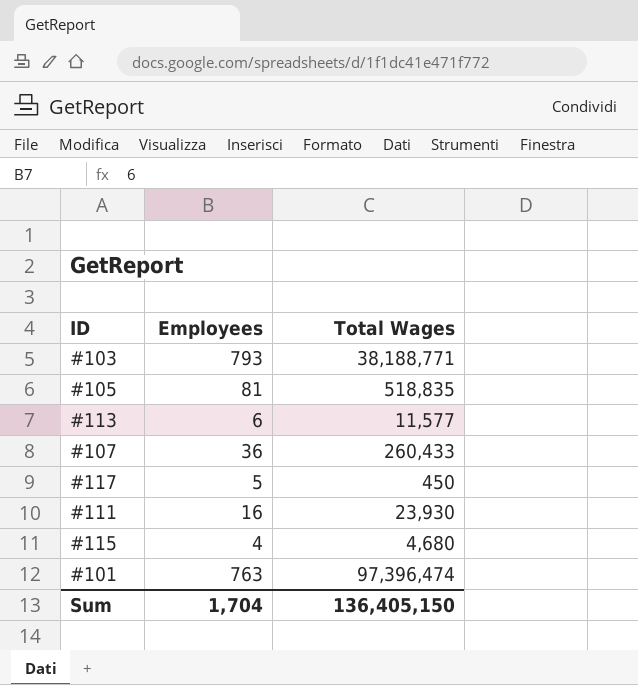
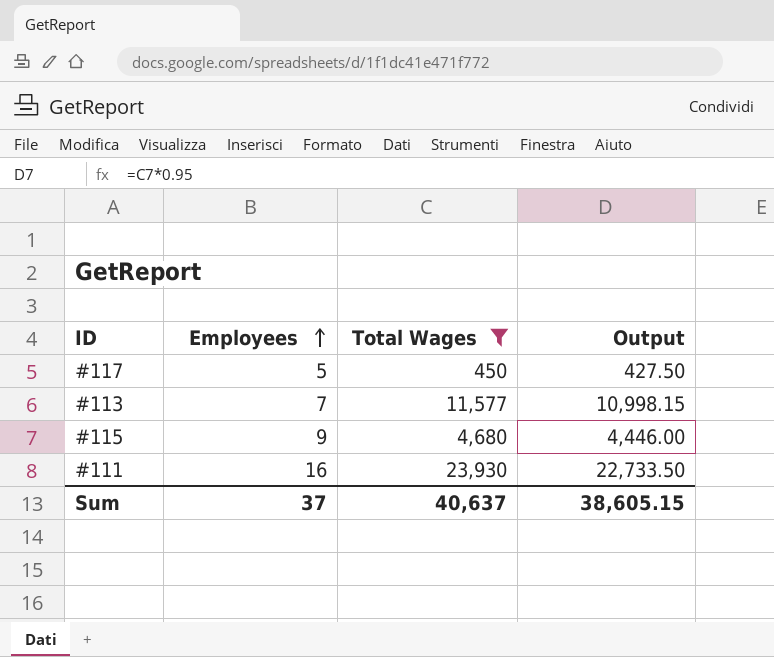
filter: none -> Total Wages <= 23,930
row order: none -> Employees ascending
column Output | formula: none -> [Total Wages] * 0.95
#113 | Employees: 6 -> 7
#115 | Employees: 4 -> 9
Sum | Employees: 1,704 -> 37
Sum | Total Wages: 136,405,150 -> 40,637

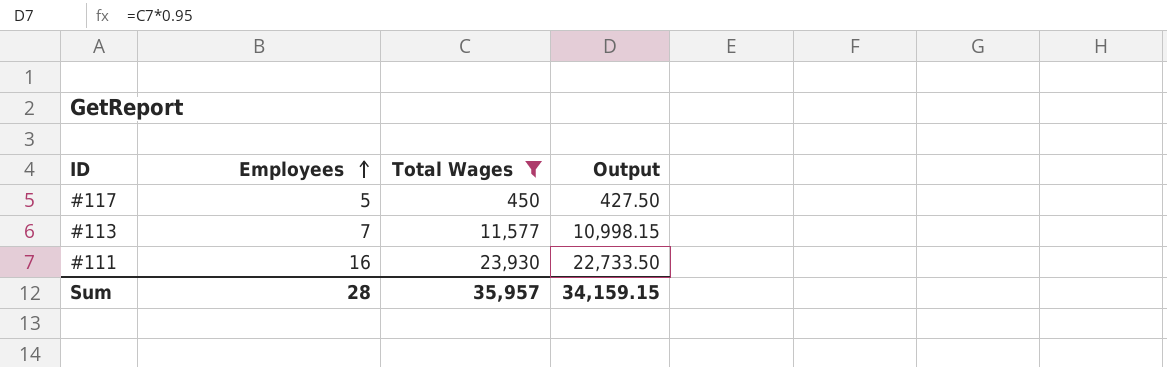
row #115: 9 | 4,680 | 4,446.00 -> none
Sum | Employees: 37 -> 28
Sum | Total Wages: 40,637 -> 35,957
Sum | Output: 38,605.15 -> 34,159.15

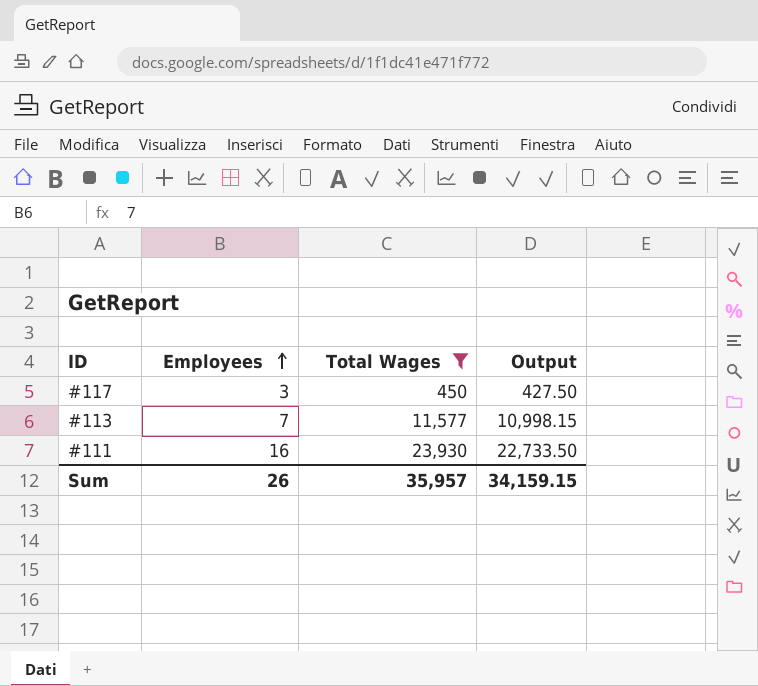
#117 | Employees: 5 -> 3
Sum | Employees: 28 -> 26

